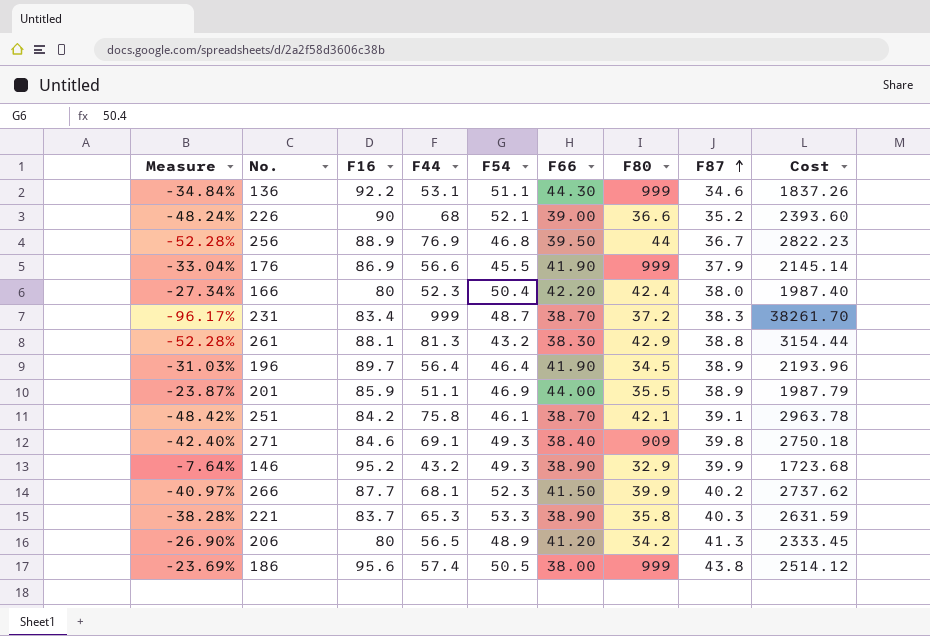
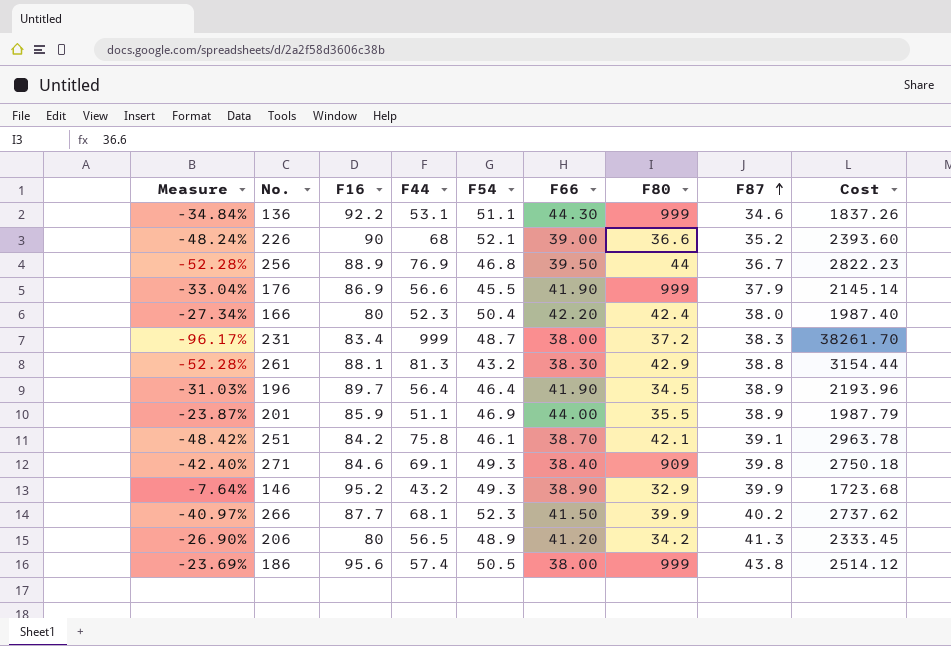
row 221: -38.28% | 83.7 | 65.3 | 53.3 | 38.90 | 35.8 | 40.3 | 2631.59 -> none
231 | F66: 38.70 -> 38.00

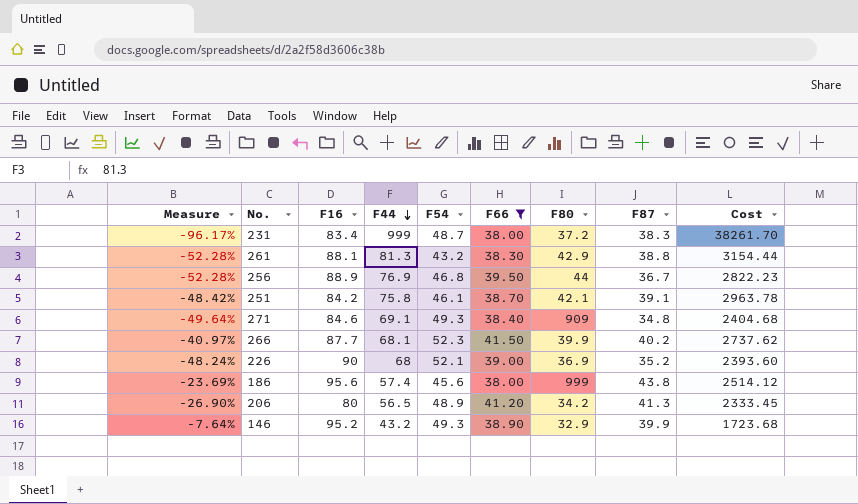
filter: none -> F66 <= 41.50
row order: F87 ascending -> F44 descending
271 | Measure: -42.40% -> -49.64%
271 | F87: 39.8 -> 34.8
271 | Cost: 2750.18 -> 2404.68
226 | F80: 36.6 -> 36.9
186 | F54: 50.5 -> 45.6

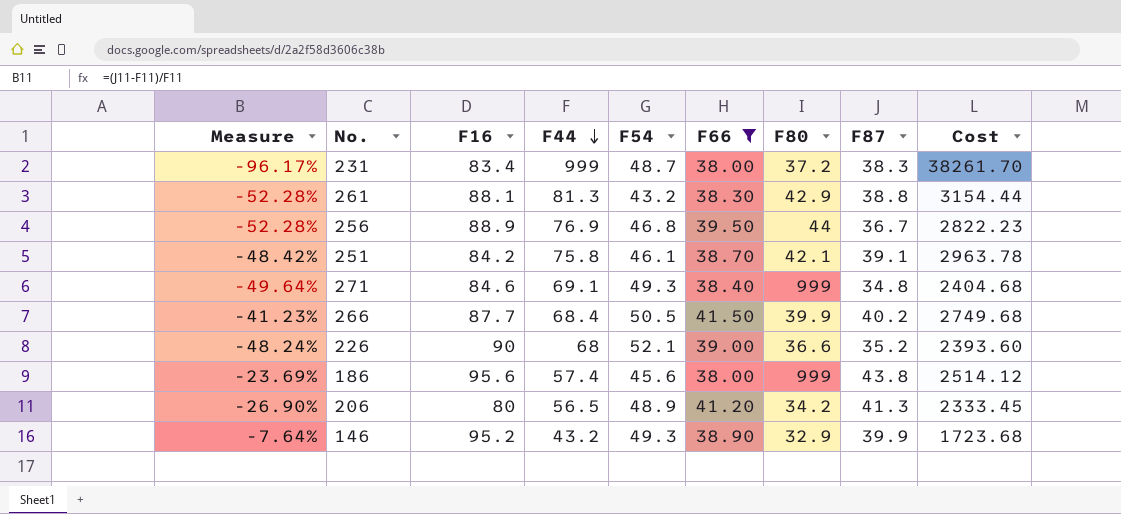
271 | F80: 909 -> 999
266 | Measure: -40.97% -> -41.23%
266 | F44: 68.1 -> 68.4
266 | F54: 52.3 -> 50.5
266 | Cost: 2737.62 -> 2749.68
226 | F80: 36.9 -> 36.6

